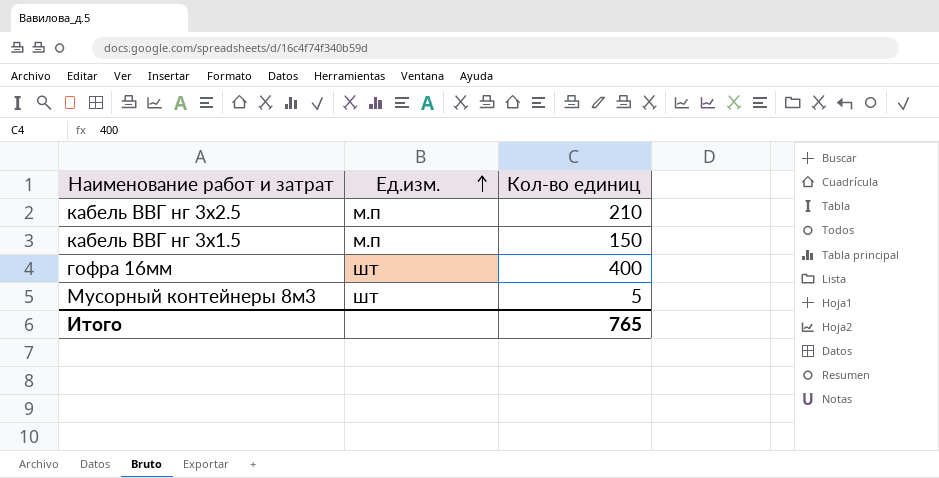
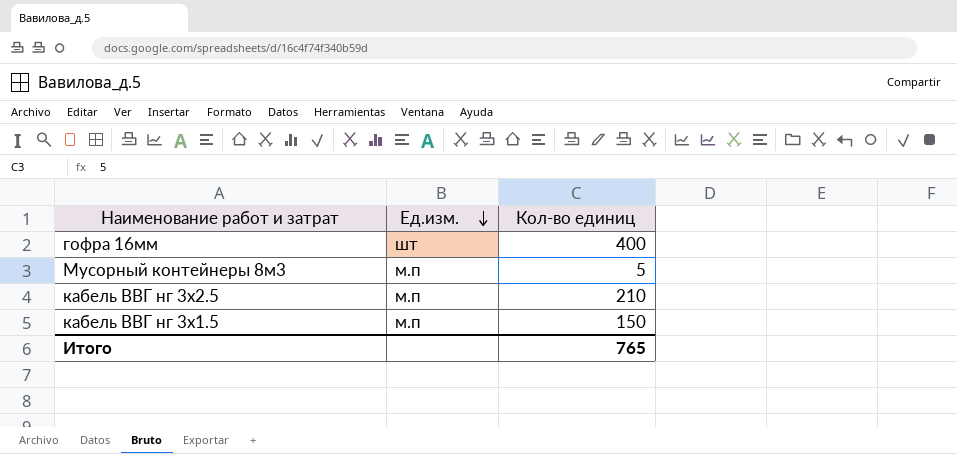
row order: Ед.изм. ascending -> Ед.изм. descending
Мусорный контейнеры 8м3 | Ед.изм.: шт -> м.п

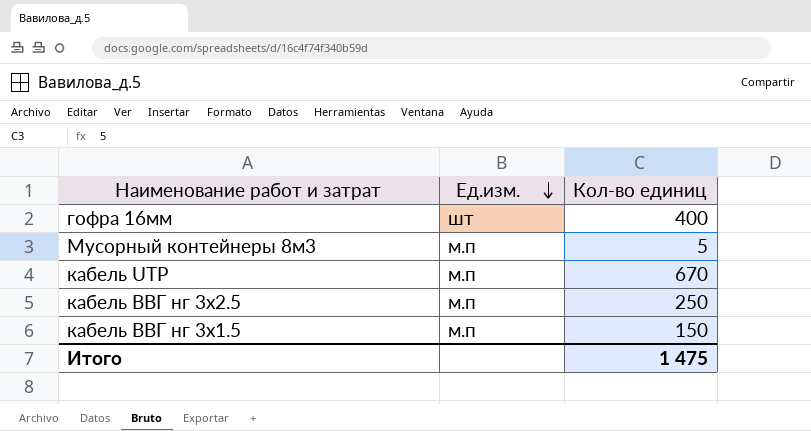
row кабель UTP: none -> м.п | 670
кабель ВВГ нг 3х2.5 | Кол-во единиц: 210 -> 250
Итого | Кол-во единиц: 765 -> 1 475

